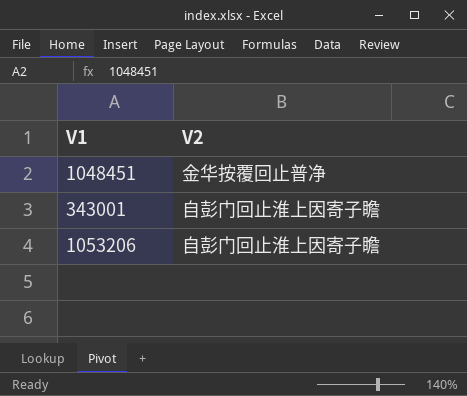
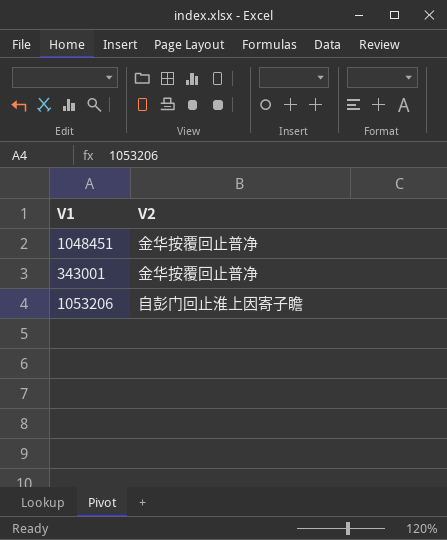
343001 | V2: 自彭门回止淮上因寄子瞻 -> 金华按覆回止普净

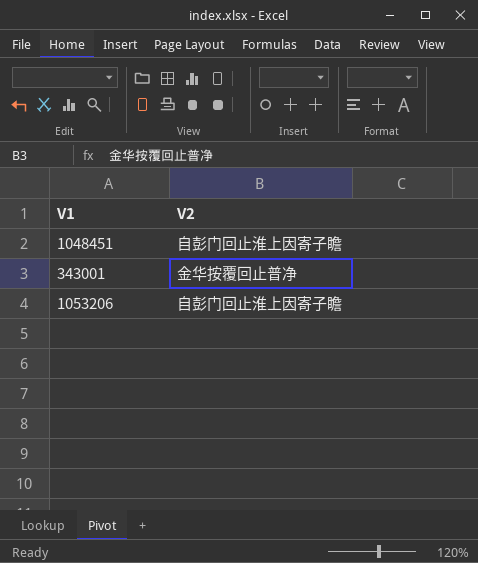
1048451 | V2: 金华按覆回止普净 -> 自彭门回止淮上因寄子瞻

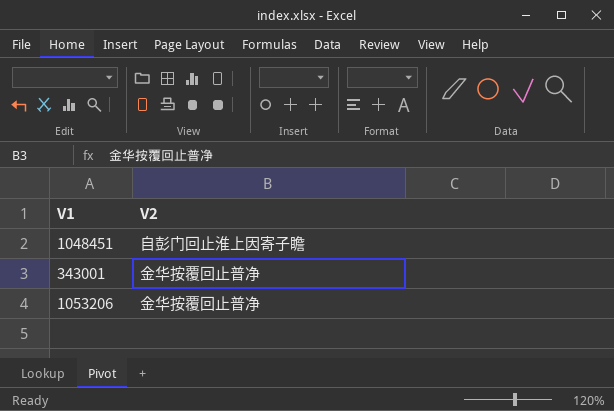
1053206 | V2: 自彭门回止淮上因寄子瞻 -> 金华按覆回止普净

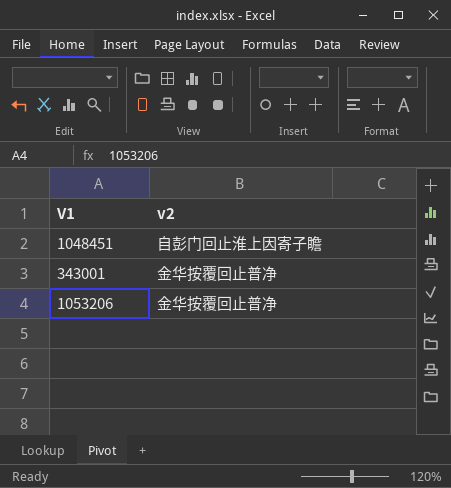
column name: V2 -> v2

